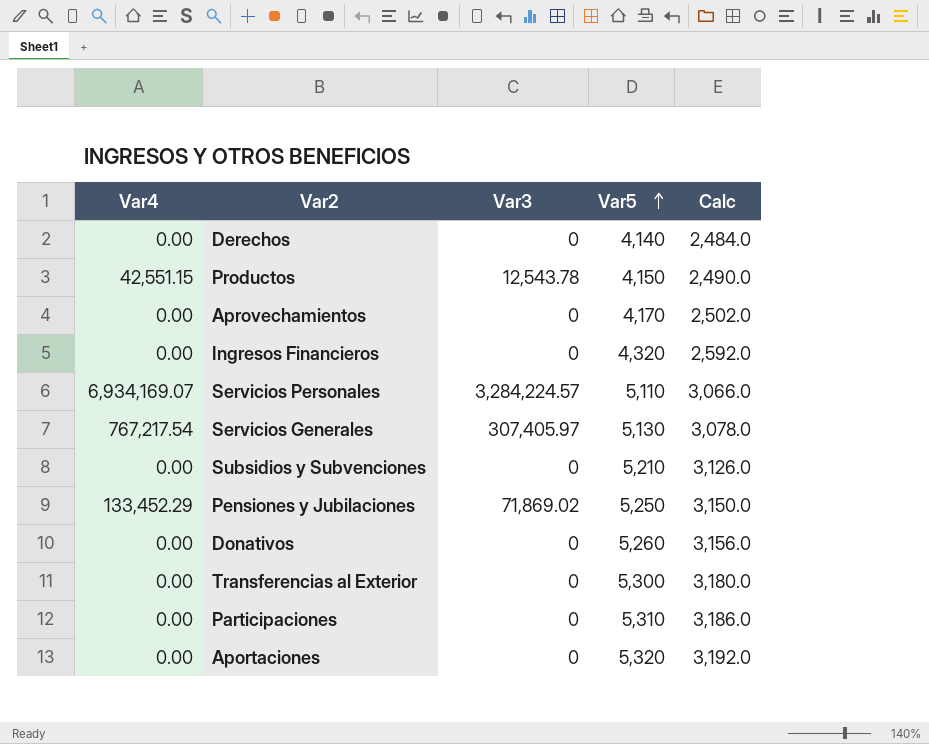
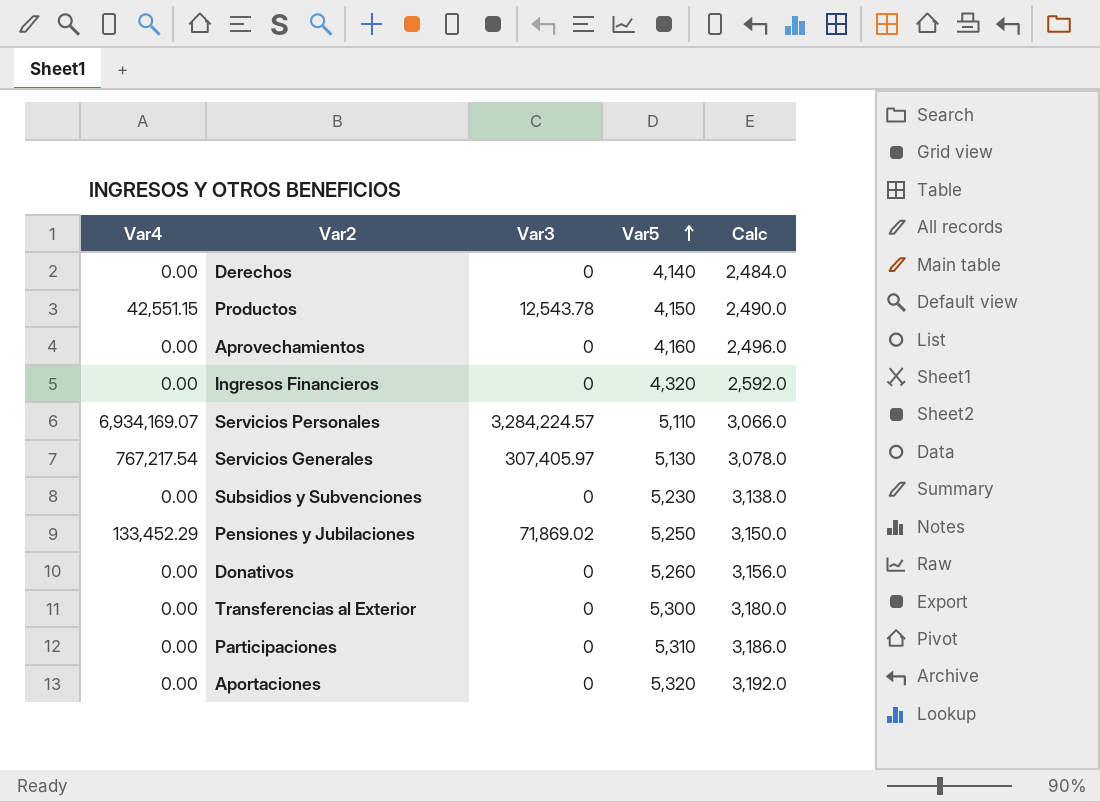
Aprovechamientos | Var5: 4,170 -> 4,160
Aprovechamientos | Calc: 2,502.0 -> 2,496.0
Subsidios y Subvenciones | Var5: 5,210 -> 5,230
Subsidios y Subvenciones | Calc: 3,126.0 -> 3,138.0

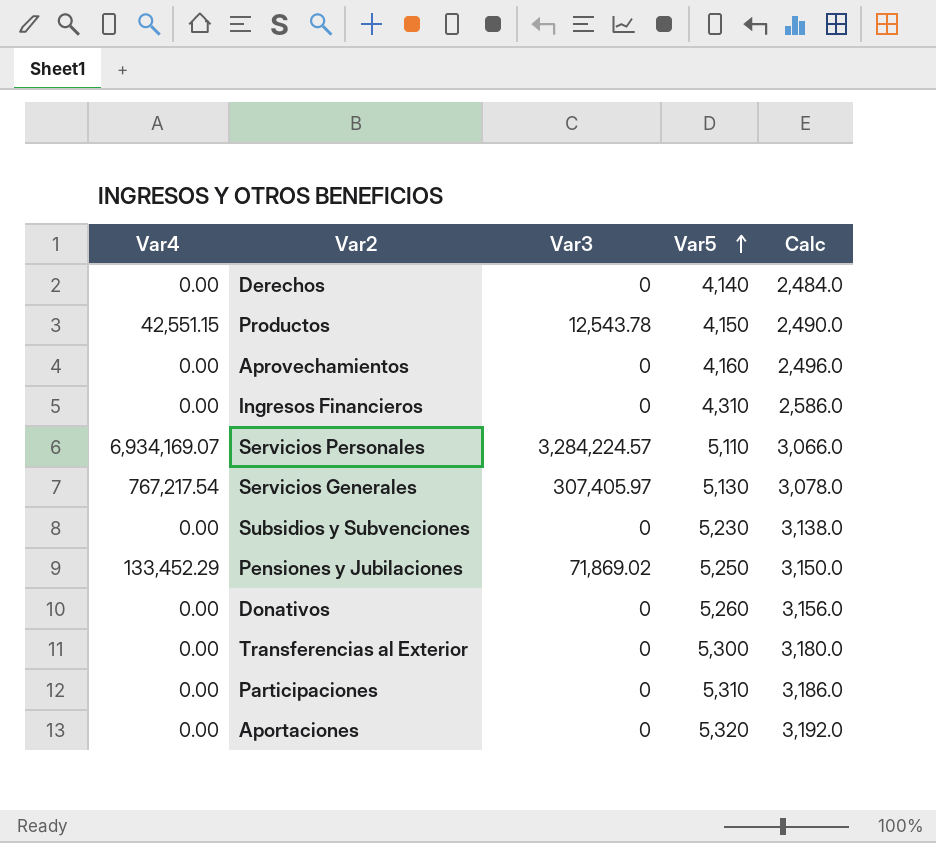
Ingresos Financieros | Var5: 4,320 -> 4,310
Ingresos Financieros | Calc: 2,592.0 -> 2,586.0

